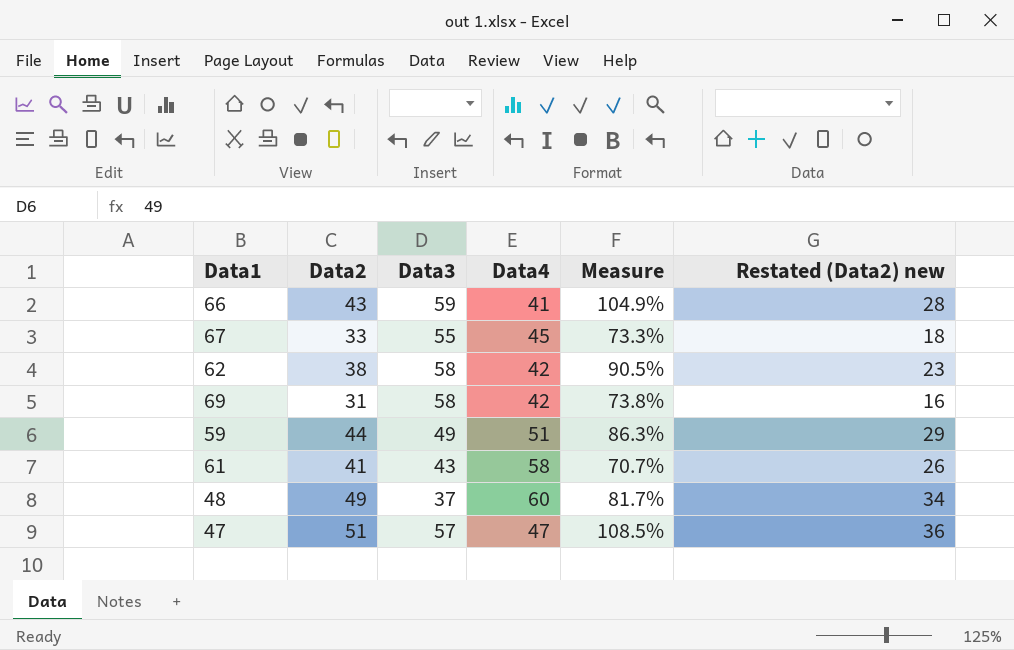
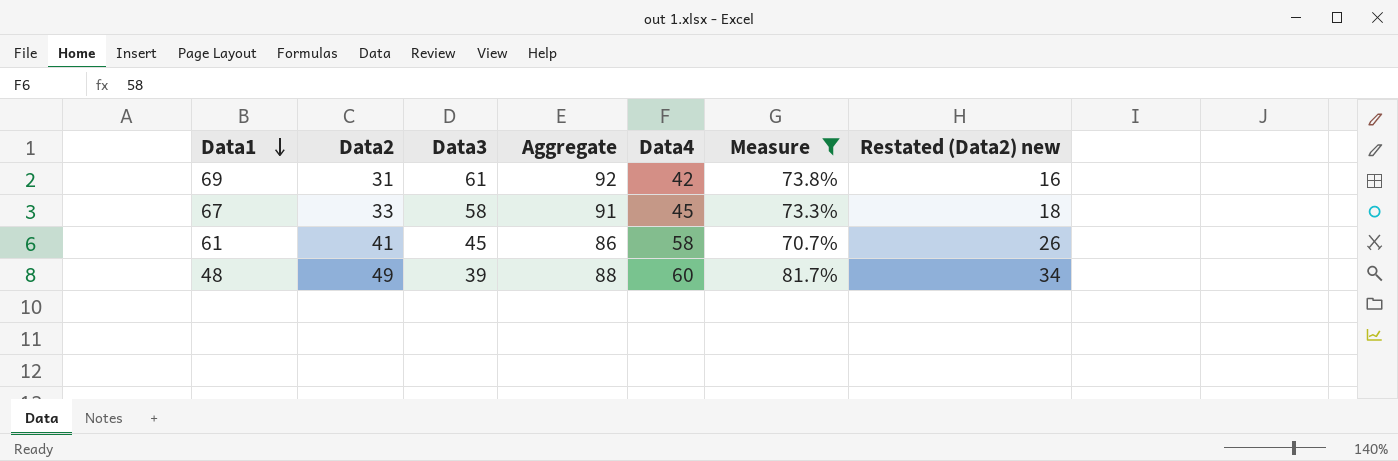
filter: none -> Measure <= 81.7%
row order: none -> Data1 descending
column Aggregate | formula: none -> [Data2] + [Data3]
69 | Data3: 58 -> 61
67 | Data3: 55 -> 58
61 | Data3: 43 -> 45
48 | Data3: 37 -> 39

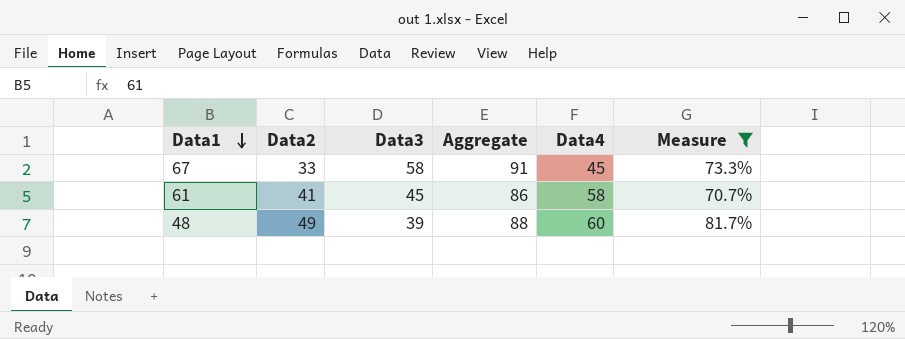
column Restated (Data2) new | formula: [Data2] - 15 -> none
row 69: 31 | 61 | 92 | 42 | 73.8% | 16 -> none

